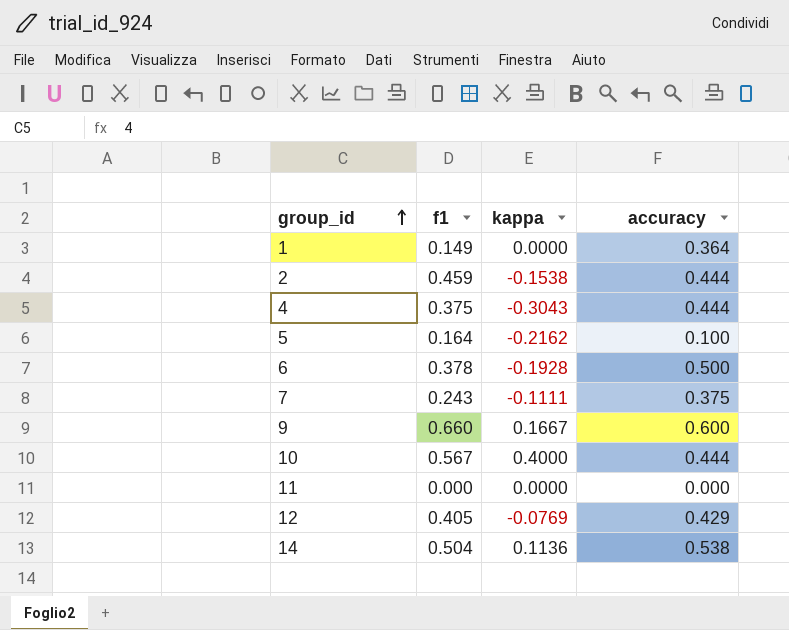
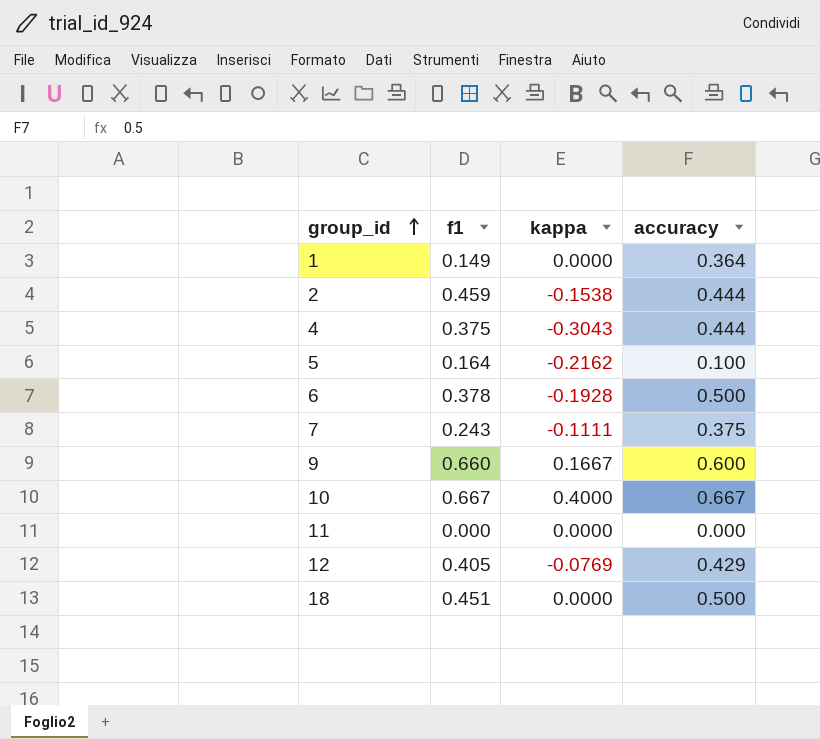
row 14: 0.504 | 0.1136 | 0.538 -> none
10 | f1: 0.567 -> 0.667
10 | accuracy: 0.444 -> 0.667
row 18: none -> 0.451 | 0.0000 | 0.500

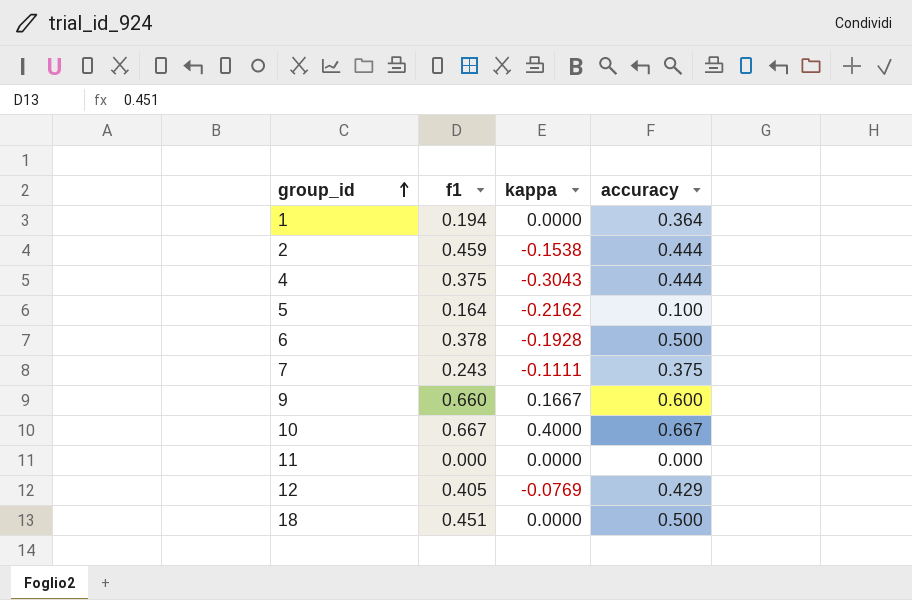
1 | f1: 0.149 -> 0.194

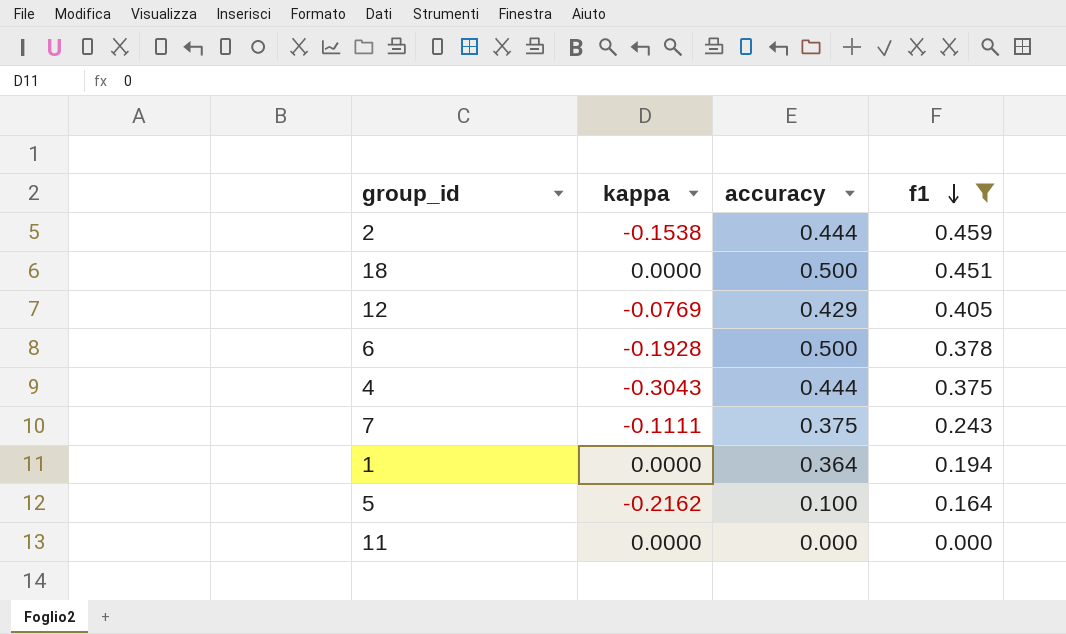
filter: none -> f1 <= 0.459
row order: group_id ascending -> f1 descending
column f1 | position: 2 -> 4

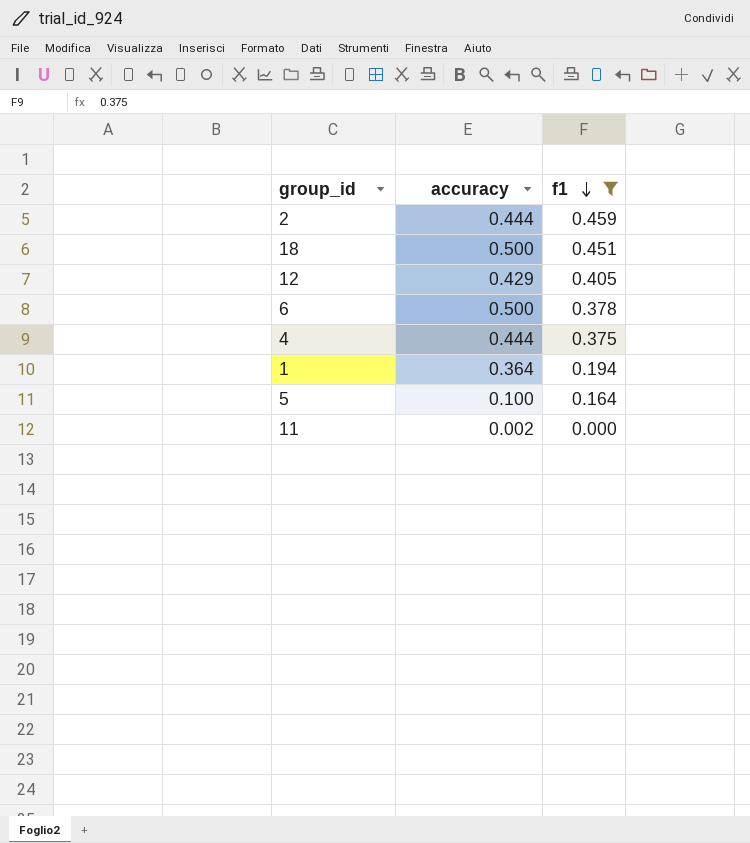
column kappa | position: 2 -> none
row 7: -0.1111 | 0.375 | 0.243 -> none
11 | accuracy: 0.000 -> 0.002

